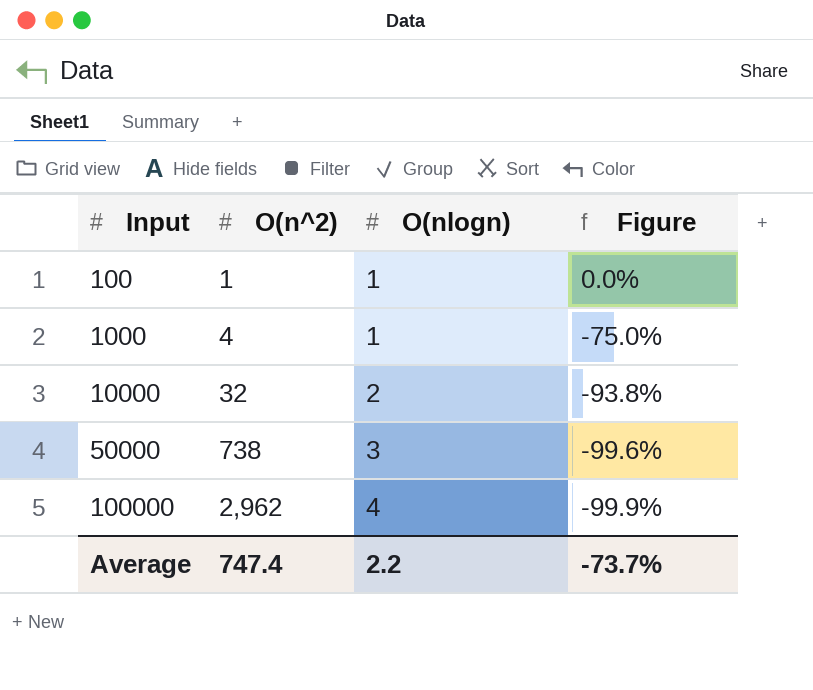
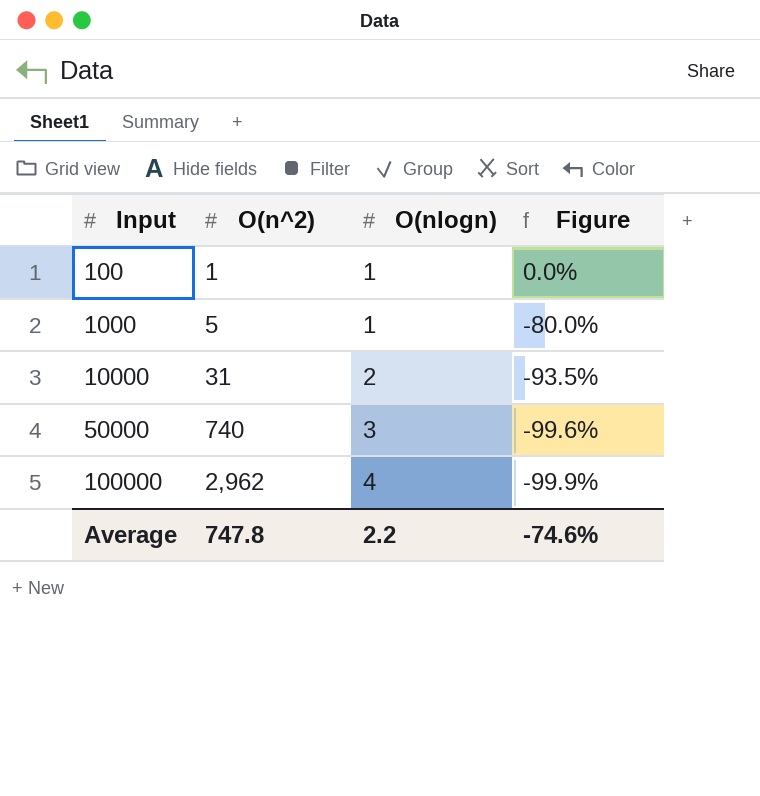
1000 | O(n^2): 4 -> 5
1000 | Figure: -75.0% -> -80.0%
10000 | O(n^2): 32 -> 31
10000 | Figure: -93.8% -> -93.5%
50000 | O(n^2): 738 -> 740
Average | O(n^2): 747.4 -> 747.8
Average | Figure: -73.7% -> -74.6%

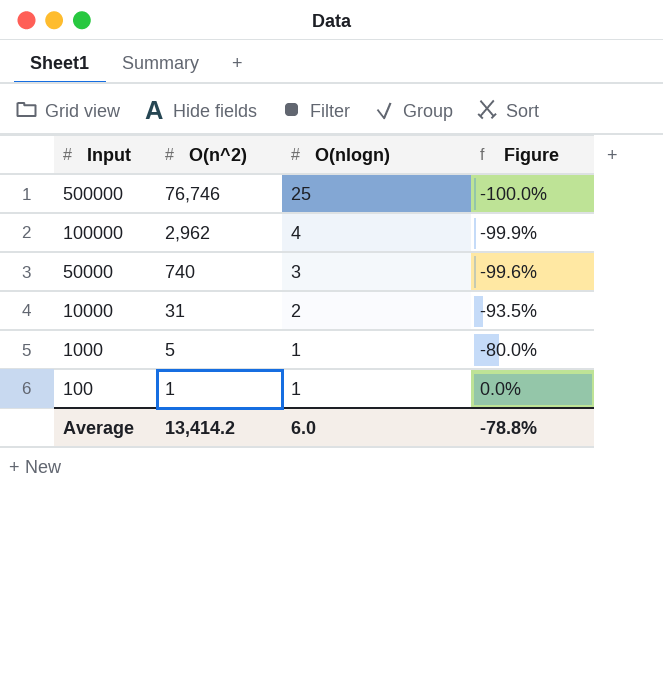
row order: Input ascending -> Input descending
row 500000: none -> 76,746 | 25 | -100.0%
Average | O(n^2): 747.8 -> 13,414.2
Average | O(nlogn): 2.2 -> 6.0
Average | Figure: -74.6% -> -78.8%

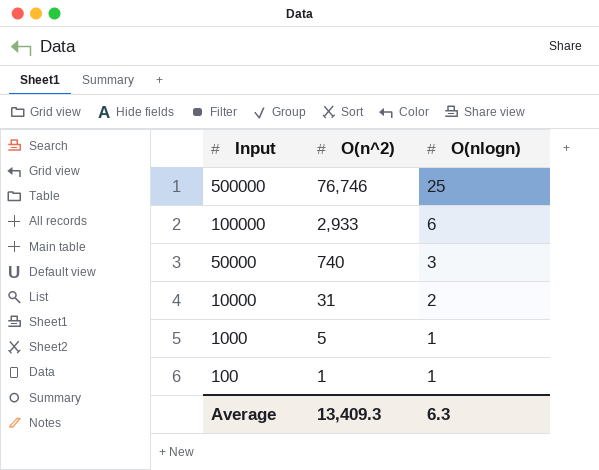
column Figure | formula: ([O(nlogn)] - [O(n^2)]) / [O(n^2)] -> none
100000 | O(n^2): 2,962 -> 2,933
100000 | O(nlogn): 4 -> 6
Average | O(n^2): 13,414.2 -> 13,409.3
Average | O(nlogn): 6.0 -> 6.3

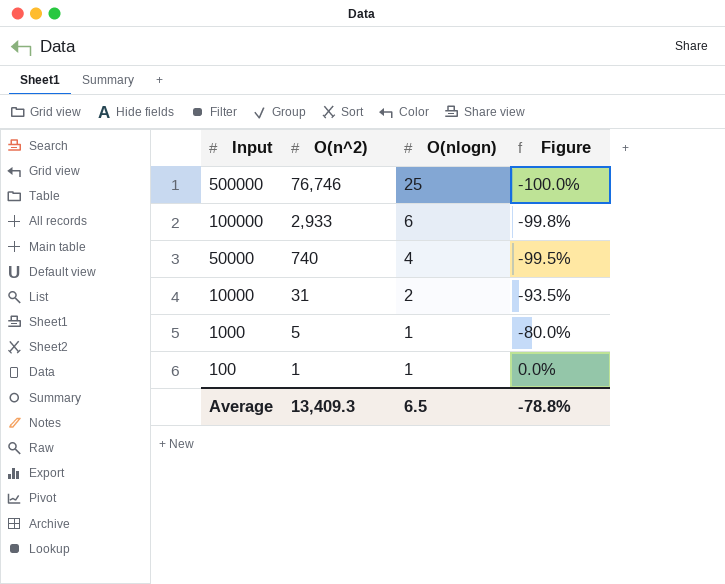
column Figure | formula: none -> ([O(nlogn)] - [O(n^2)]) / [O(n^2)]
50000 | O(nlogn): 3 -> 4
Average | O(nlogn): 6.3 -> 6.5

